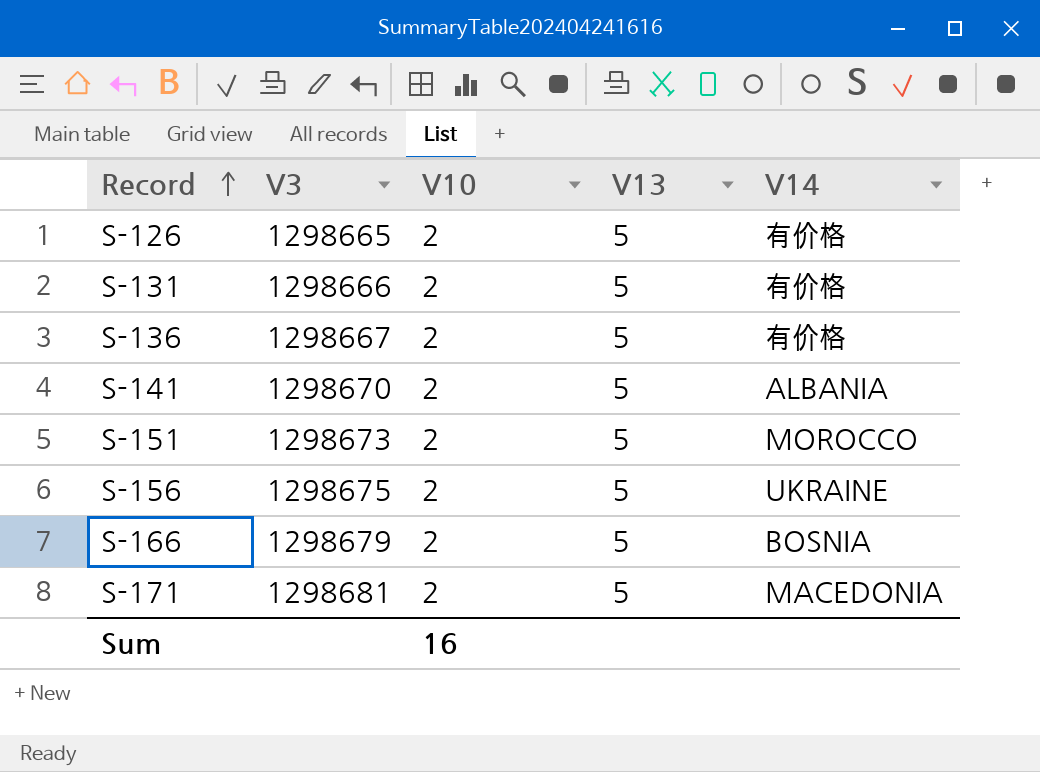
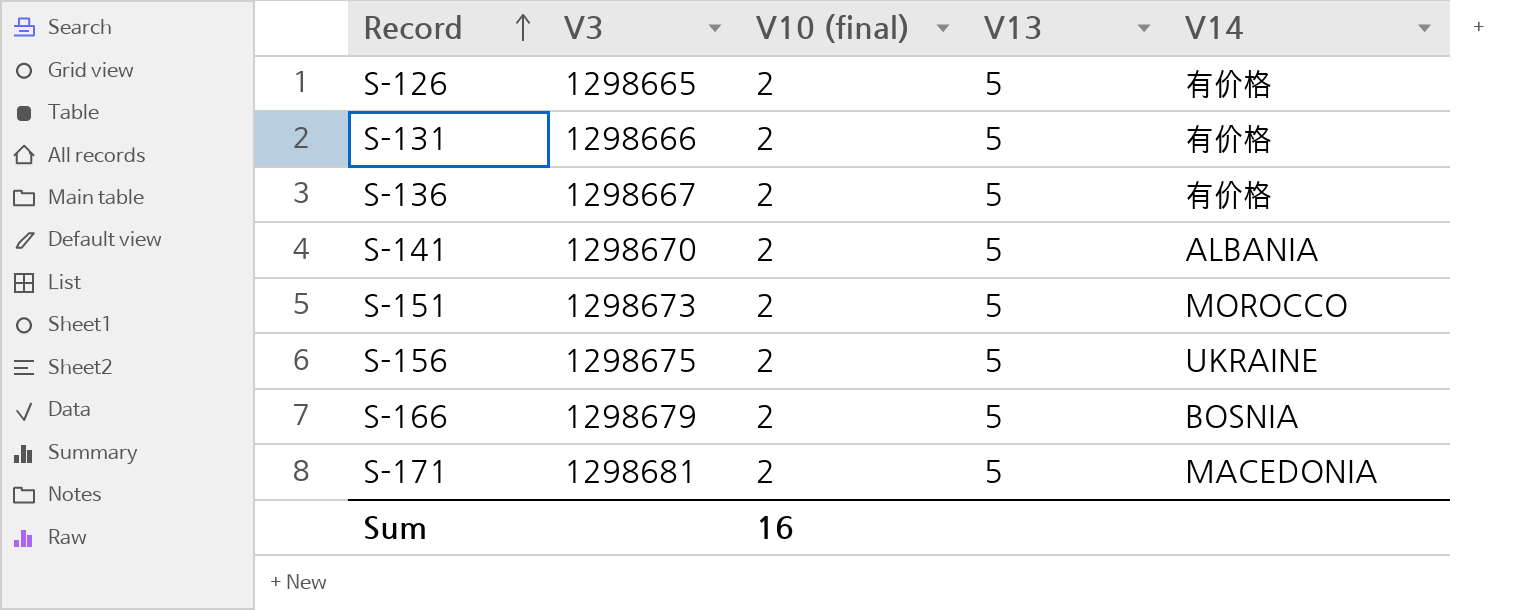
column name: V10 -> V10 (final)

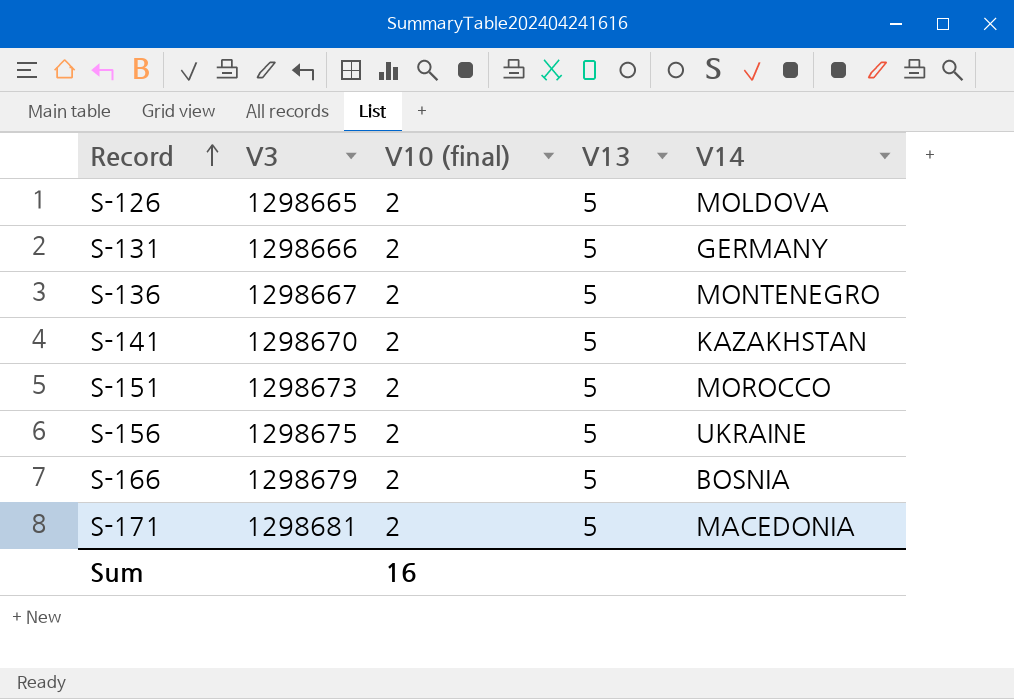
S-126 | V14: 有价格 -> MOLDOVA
S-131 | V14: 有价格 -> GERMANY
S-136 | V14: 有价格 -> MONTENEGRO
S-141 | V14: ALBANIA -> KAZAKHSTAN

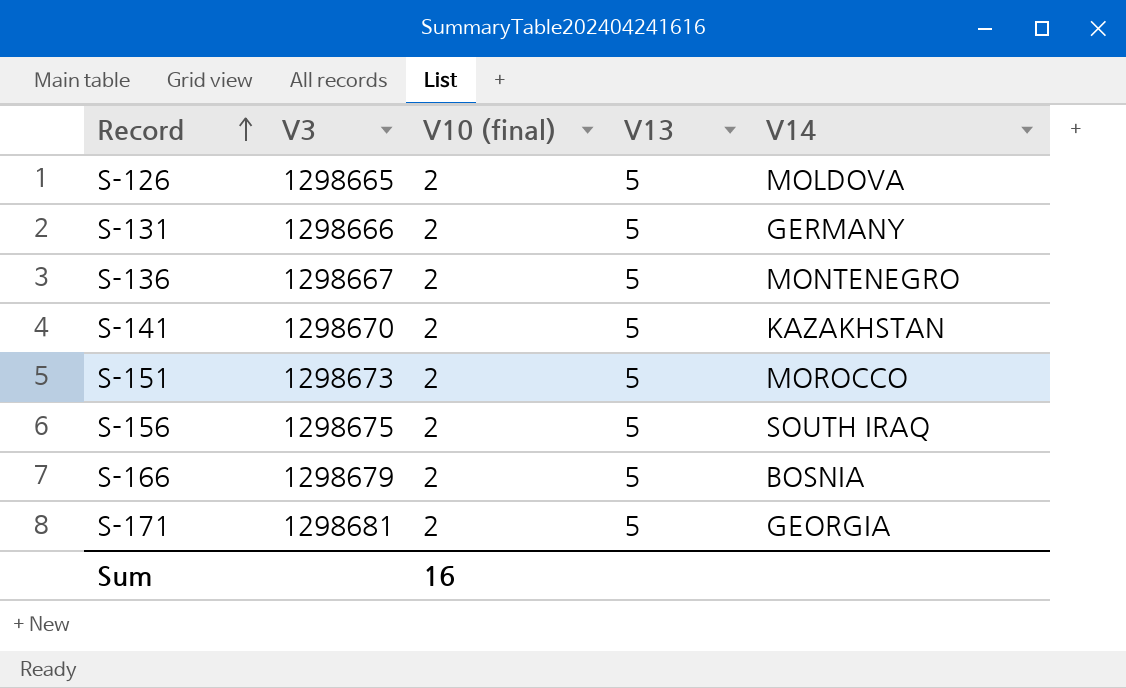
S-156 | V14: UKRAINE -> SOUTH IRAQ
S-171 | V14: MACEDONIA -> GEORGIA

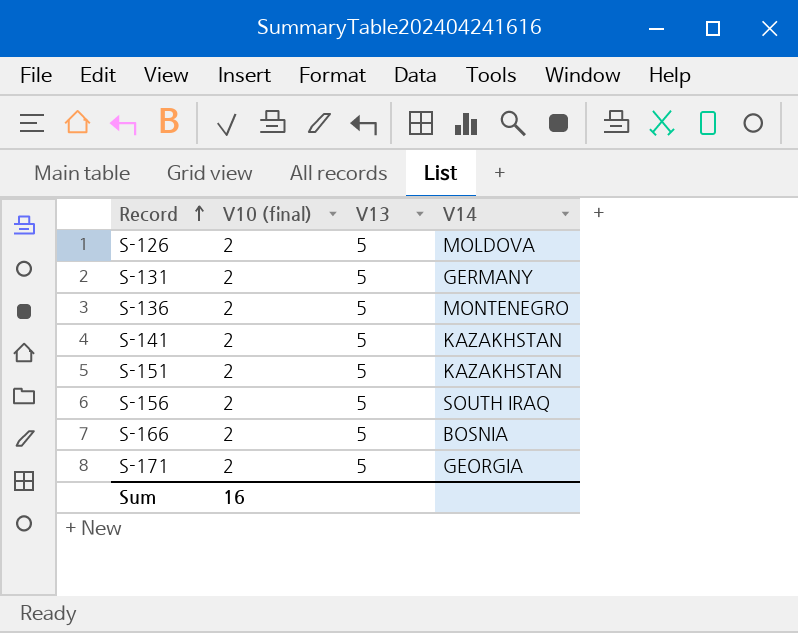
column V3 | position: 2 -> none
S-151 | V14: MOROCCO -> KAZAKHSTAN

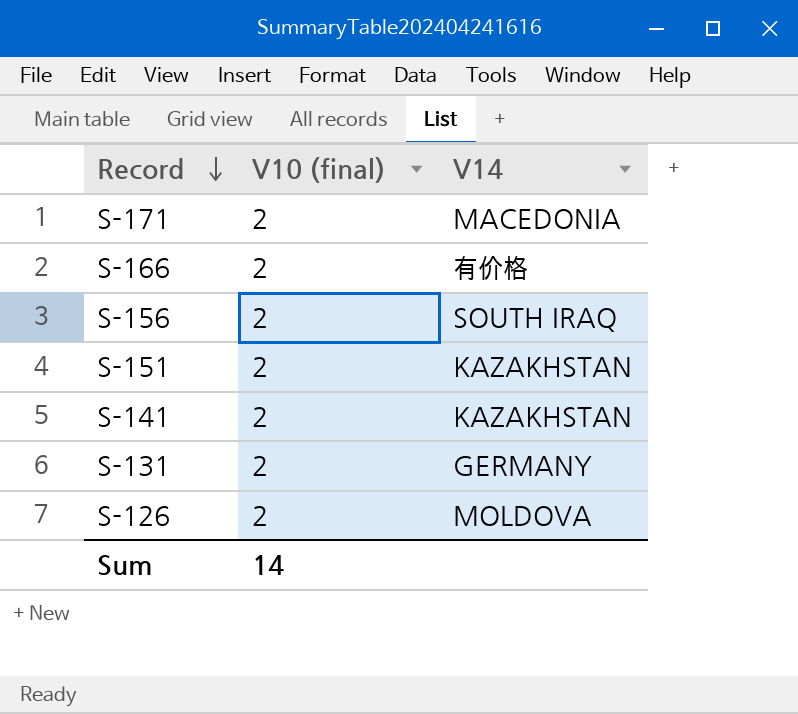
row order: Record ascending -> Record descending
column V13 | position: 3 -> none
row S-136: 2 | 5 | MONTENEGRO -> none
S-171 | V14: GEORGIA -> MACEDONIA
S-166 | V14: BOSNIA -> 有价格
Sum | V10 (final): 16 -> 14

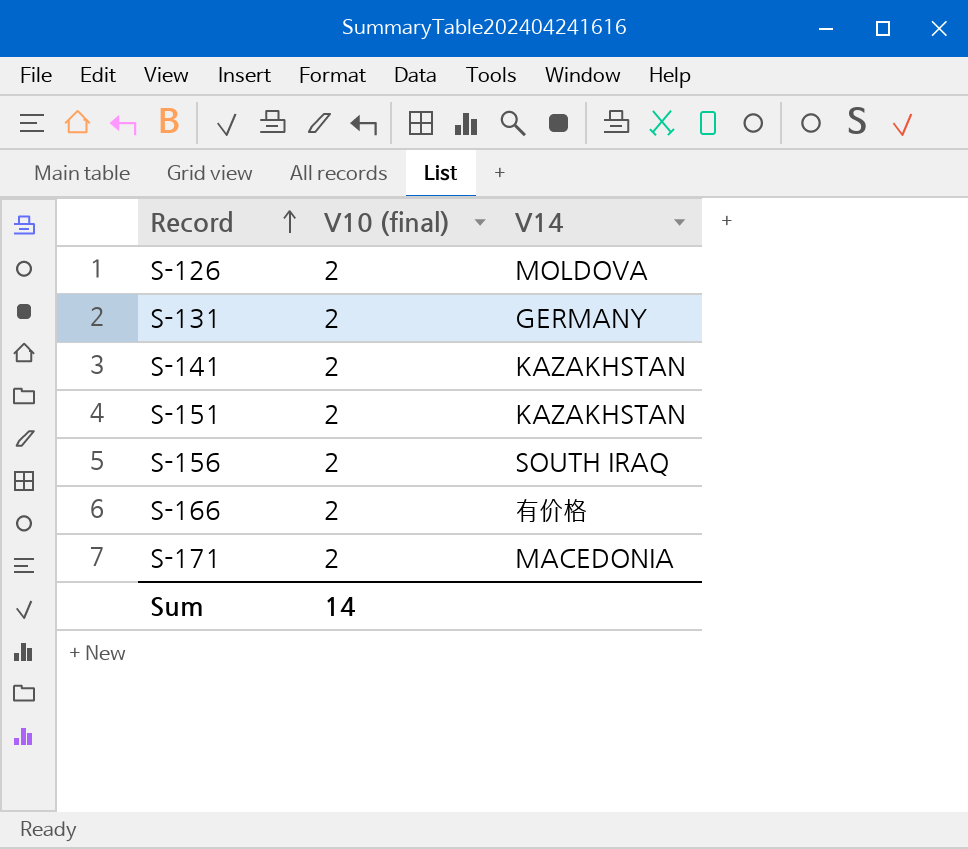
row order: Record descending -> Record ascending

